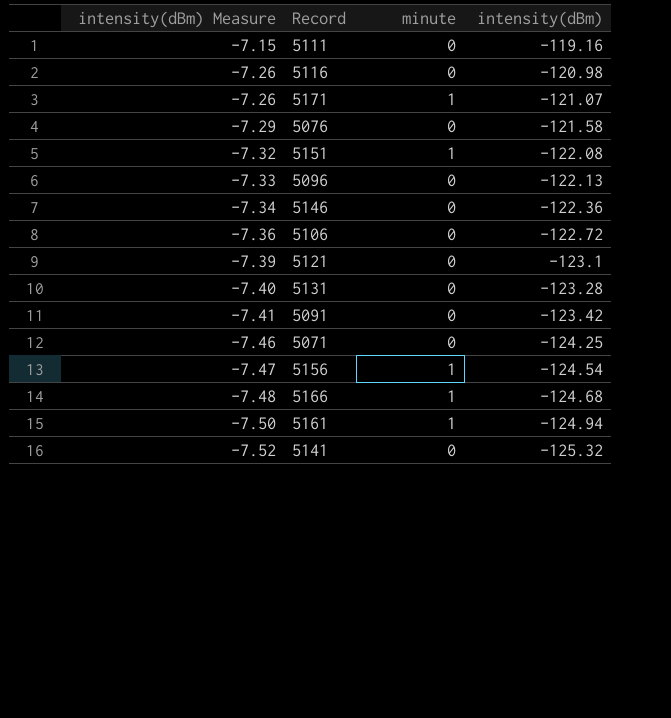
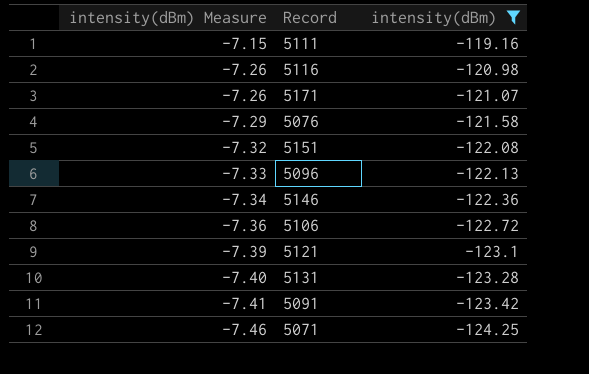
filter: none -> intensity(dBm) >= -124.25
column minute | position: 3 -> none

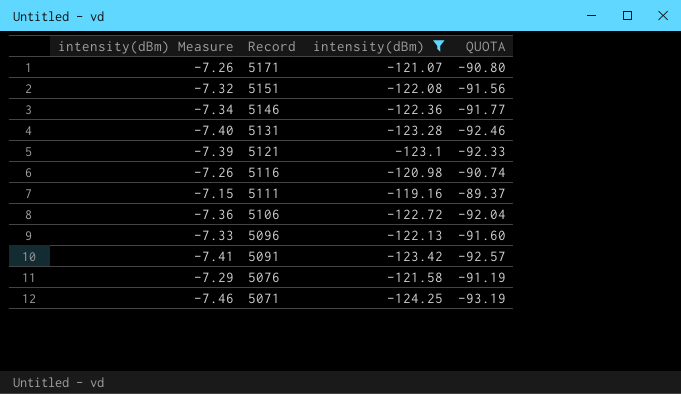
row order: intensity(dBm) Measure descending -> Record descending
column QUOTA | formula: none -> [intensity(dBm)] * 0.75

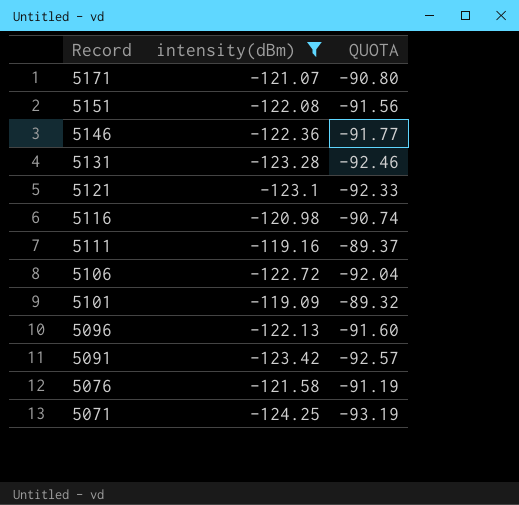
column intensity(dBm) Measure | formula: [intensity(dBm)] * 0.06 -> none
row 5101: none -> -119.09 | -89.32

